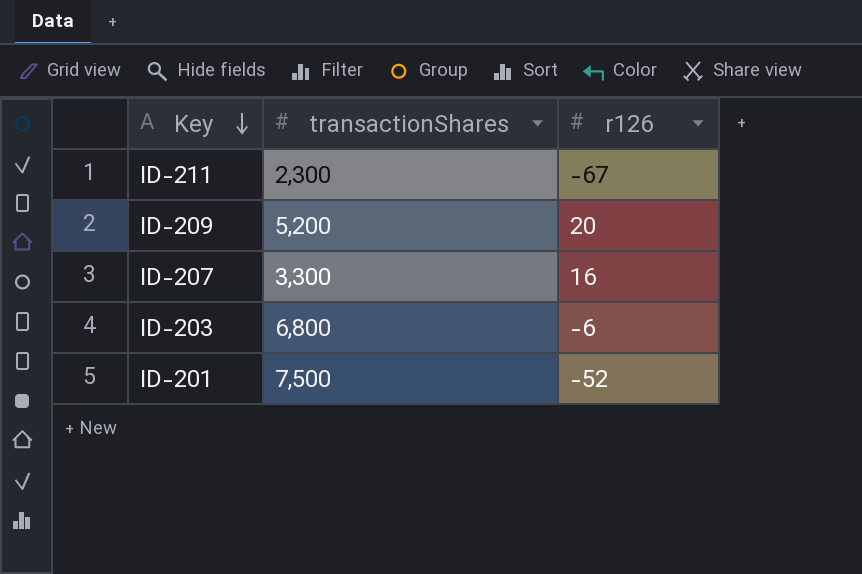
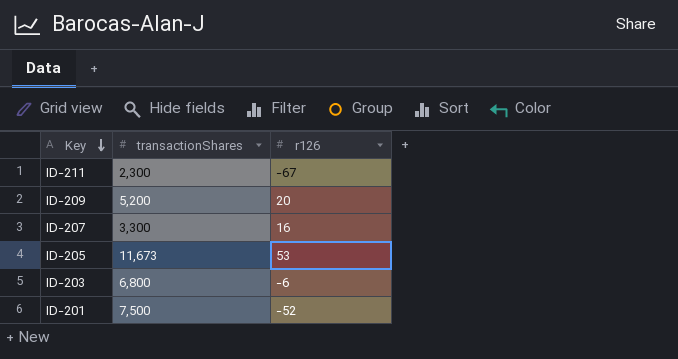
row ID-205: none -> 11,673 | 53

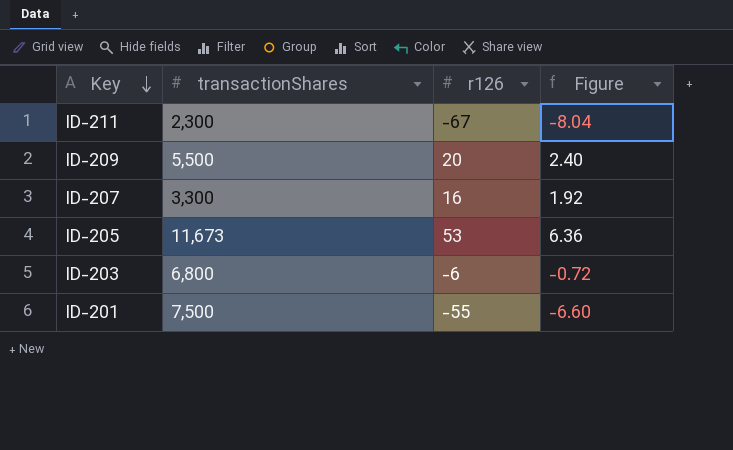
column Figure | formula: none -> [r126] * 0.12
ID-209 | transactionShares: 5,200 -> 5,500
ID-201 | r126: -52 -> -55

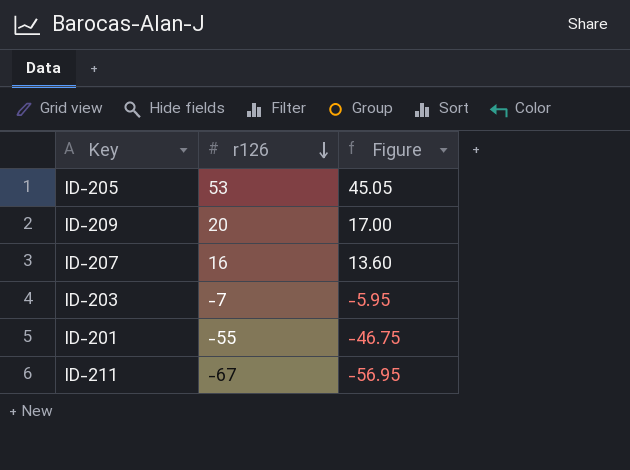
row order: Key descending -> r126 descending
column transactionShares | position: 2 -> none
column Figure | formula: [r126] * 0.12 -> [r126] * 0.85
ID-203 | r126: -6 -> -7

